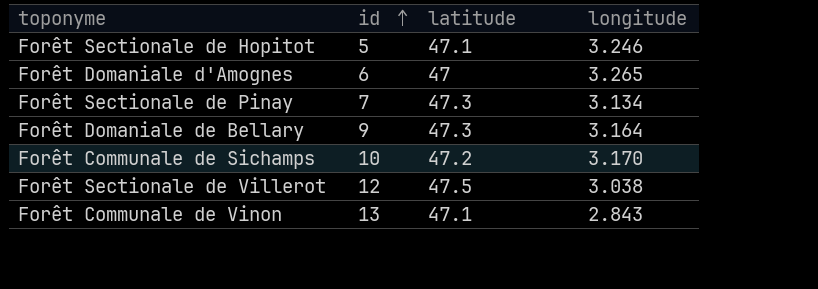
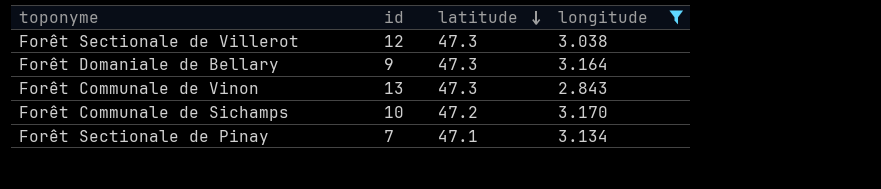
filter: none -> longitude <= 3.170
row order: id ascending -> latitude descending
Forêt Sectionale de Villerot | latitude: 47.5 -> 47.3
Forêt Communale de Vinon | latitude: 47.1 -> 47.3
Forêt Sectionale de Pinay | latitude: 47.3 -> 47.1

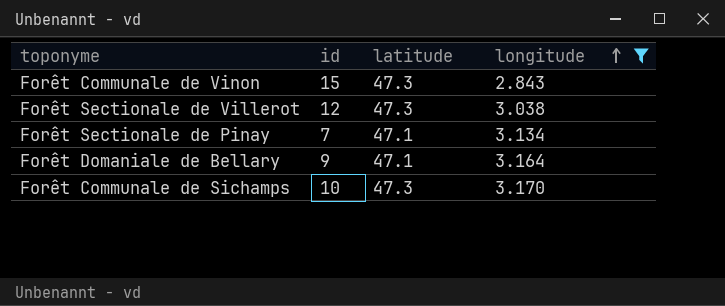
row order: latitude descending -> longitude ascending
Forêt Communale de Vinon | id: 13 -> 15
Forêt Domaniale de Bellary | latitude: 47.3 -> 47.1
Forêt Communale de Sichamps | latitude: 47.2 -> 47.3

